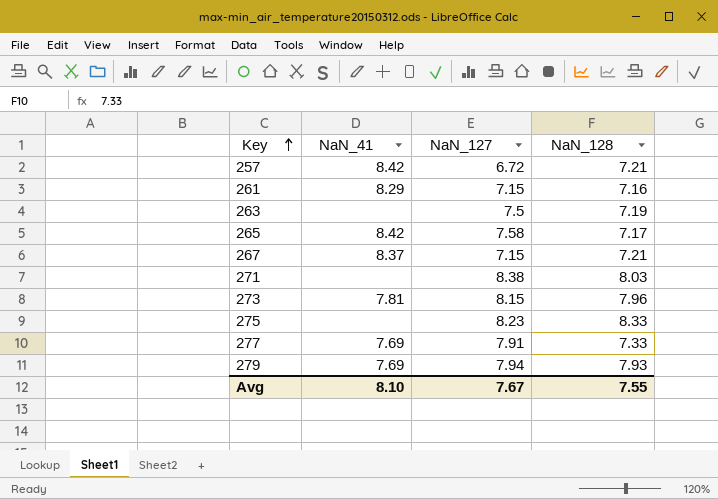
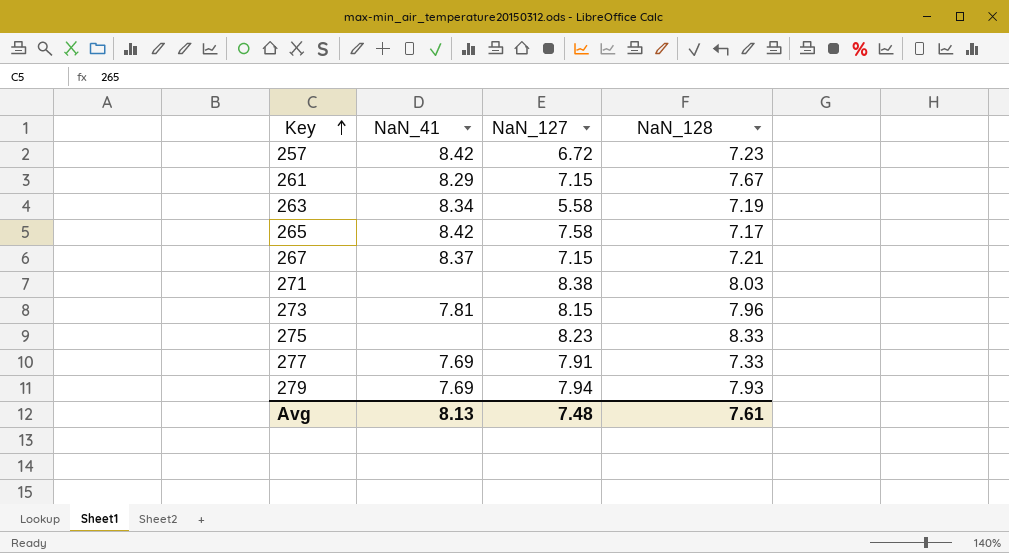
257 | NaN_128: 7.21 -> 7.23
261 | NaN_128: 7.16 -> 7.67
263 | NaN_41: none -> 8.34
263 | NaN_127: 7.5 -> 5.58
Avg | NaN_41: 8.10 -> 8.13
Avg | NaN_127: 7.67 -> 7.48
Avg | NaN_128: 7.55 -> 7.61

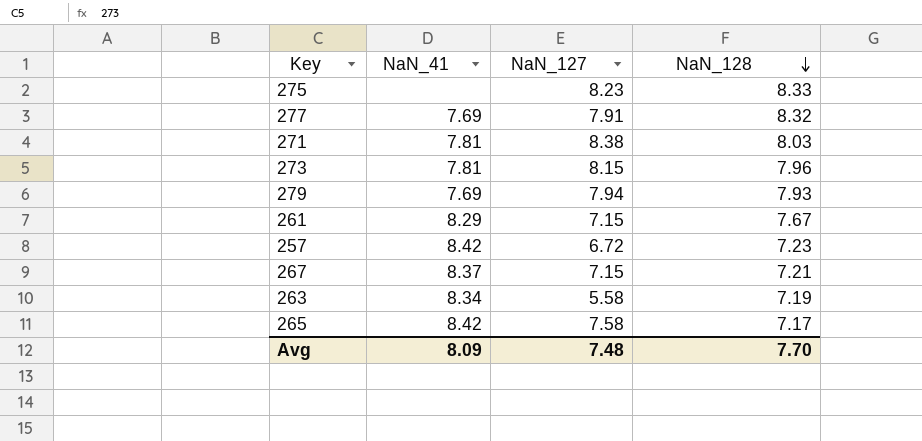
row order: Key ascending -> NaN_128 descending
277 | NaN_128: 7.33 -> 8.32
271 | NaN_41: none -> 7.81
Avg | NaN_41: 8.13 -> 8.09
Avg | NaN_128: 7.61 -> 7.70

